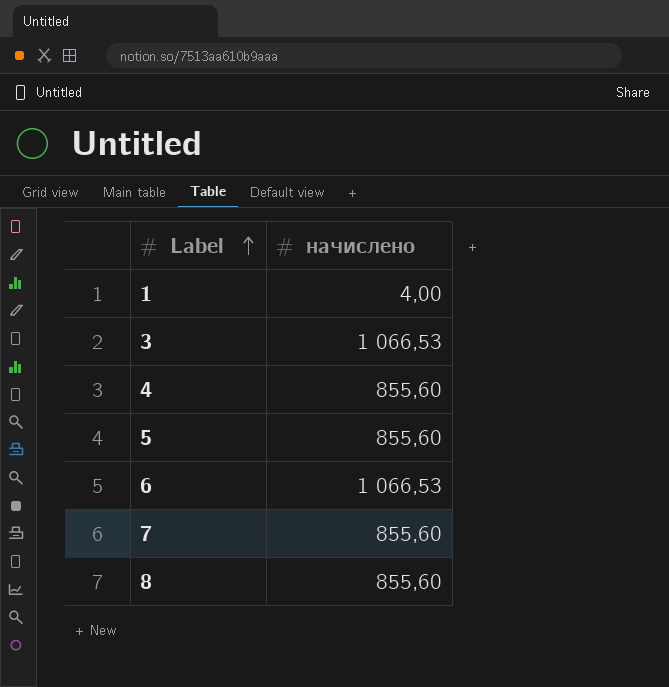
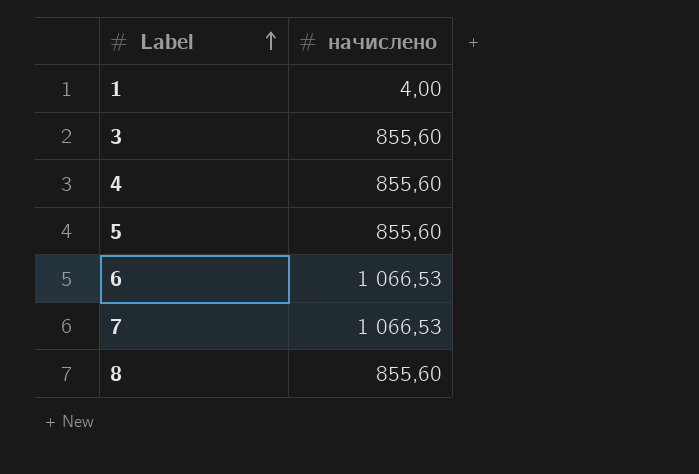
3 | начислено: 1 066,53 -> 855,60
7 | начислено: 855,60 -> 1 066,53

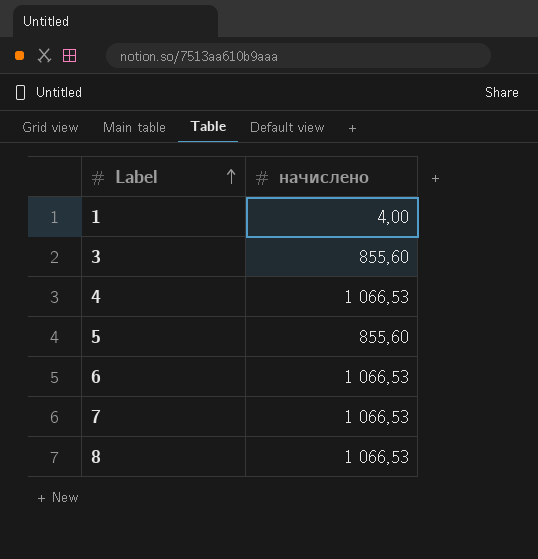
4 | начислено: 855,60 -> 1 066,53
8 | начислено: 855,60 -> 1 066,53

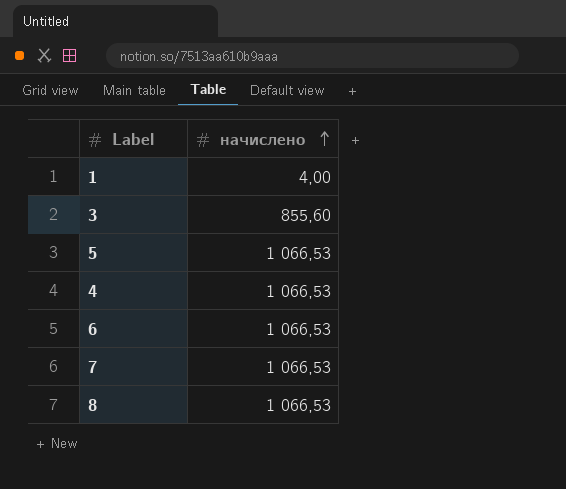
row order: Label ascending -> начислено ascending
5 | начислено: 855,60 -> 1 066,53

